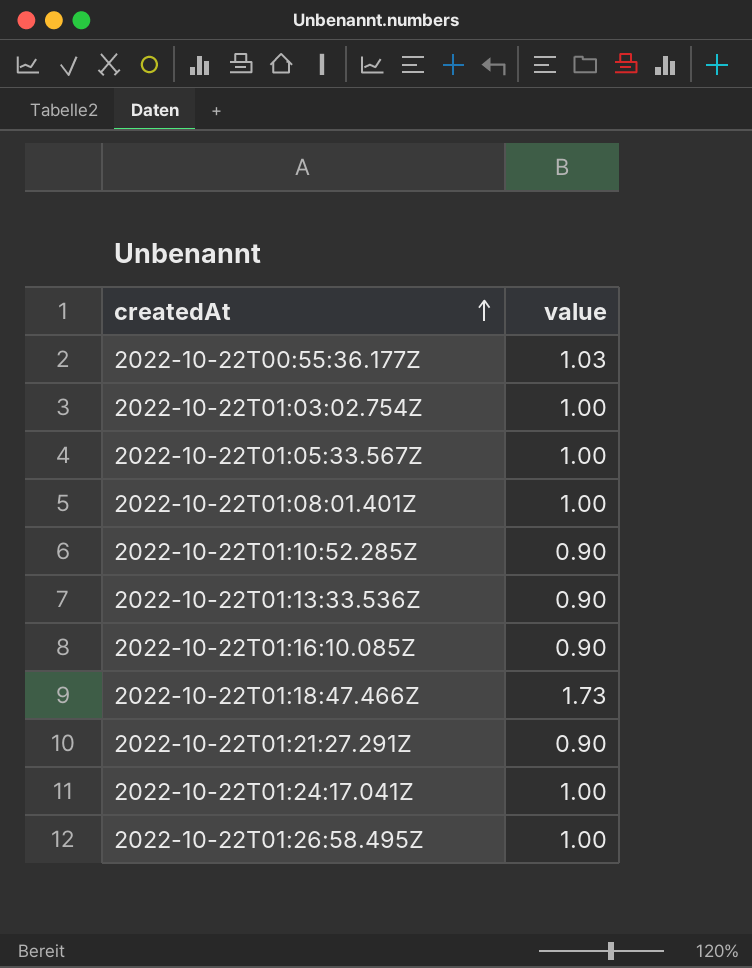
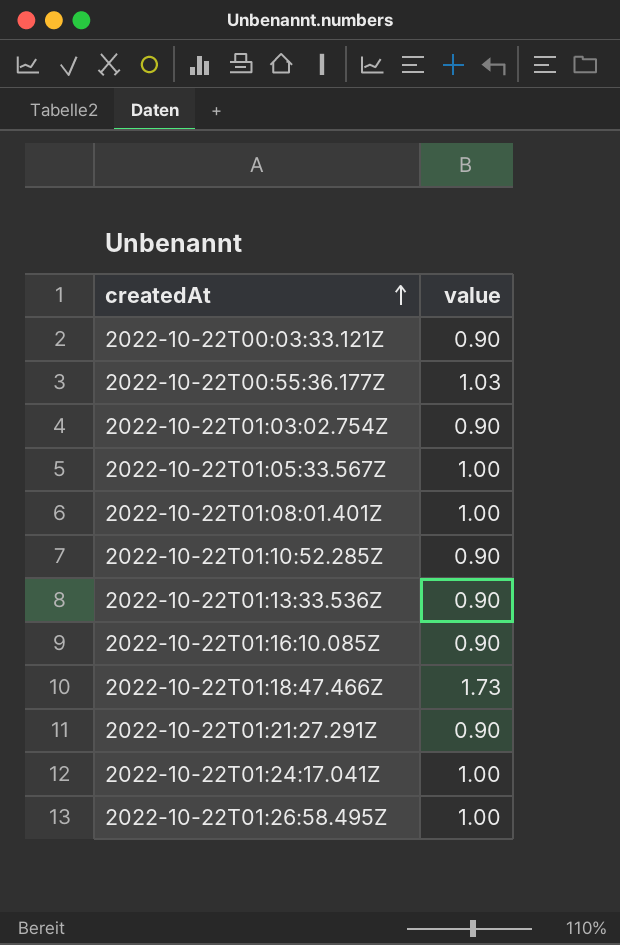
row 2022-10-22T00:03:33.121Z: none -> 0.90
2022-10-22T01:03:02.754Z | value: 1.00 -> 0.90

